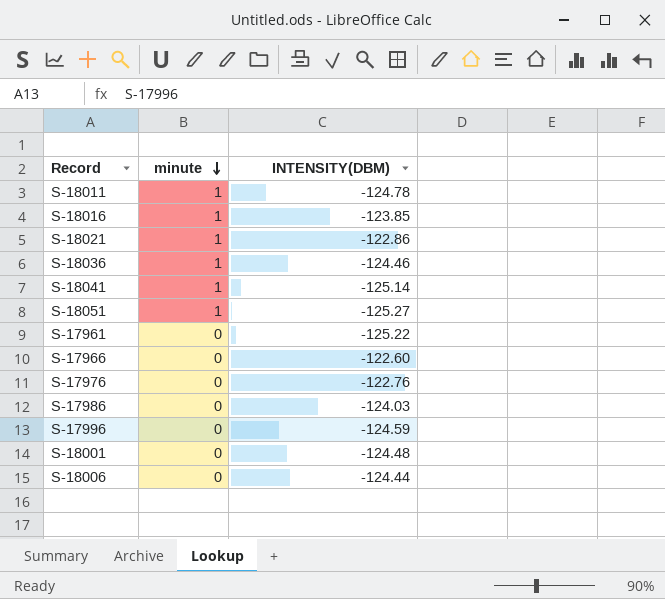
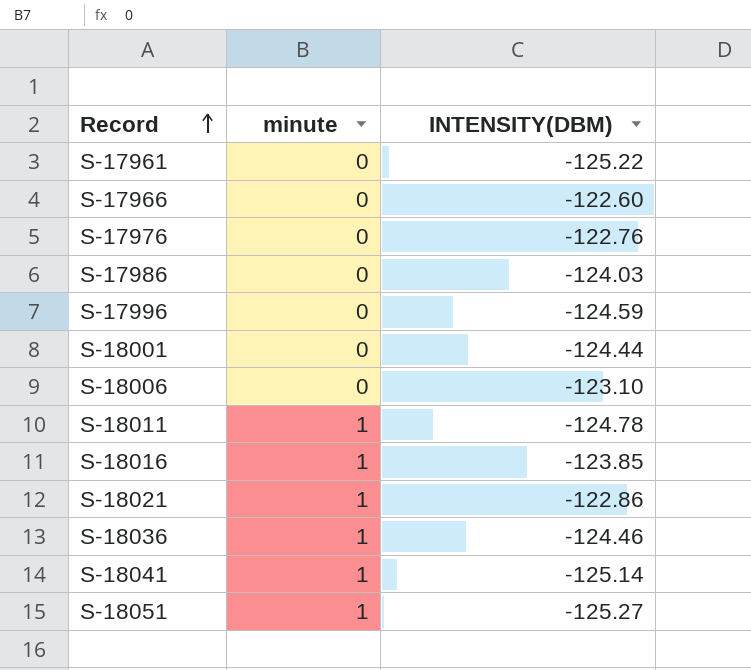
row order: minute descending -> Record ascending
S-18001 | INTENSITY(DBM): -124.48 -> -124.44
S-18006 | INTENSITY(DBM): -124.44 -> -123.10

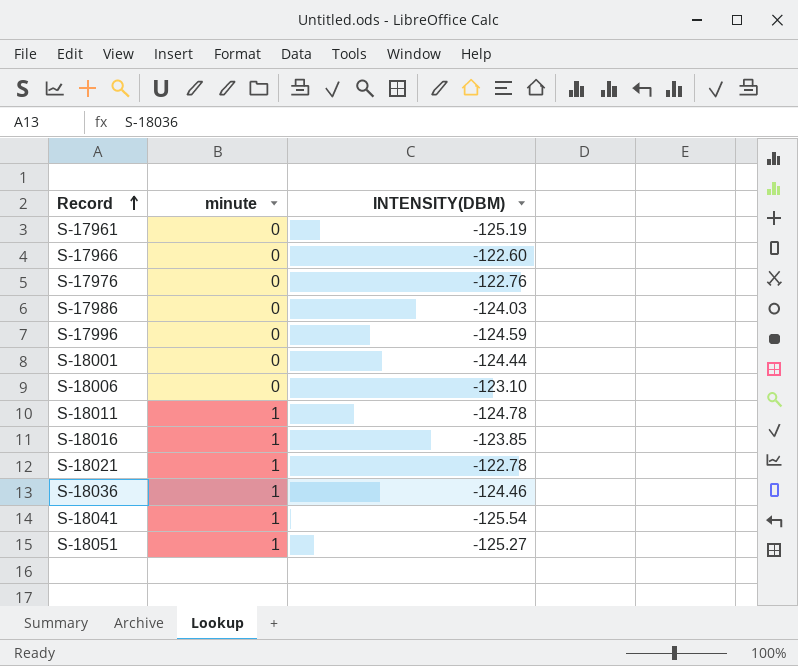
S-17961 | INTENSITY(DBM): -125.22 -> -125.19
S-18021 | INTENSITY(DBM): -122.86 -> -122.78
S-18041 | INTENSITY(DBM): -125.14 -> -125.54

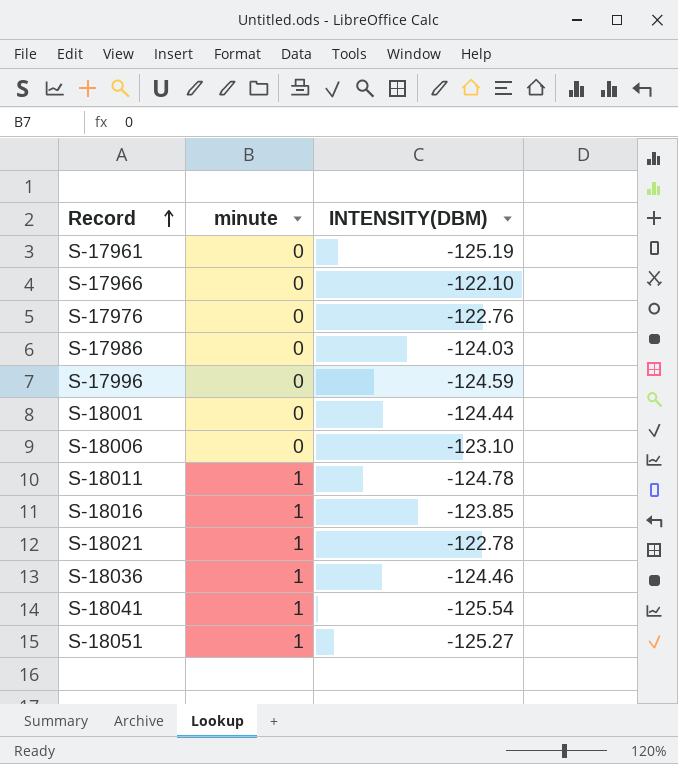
S-17966 | INTENSITY(DBM): -122.60 -> -122.10

